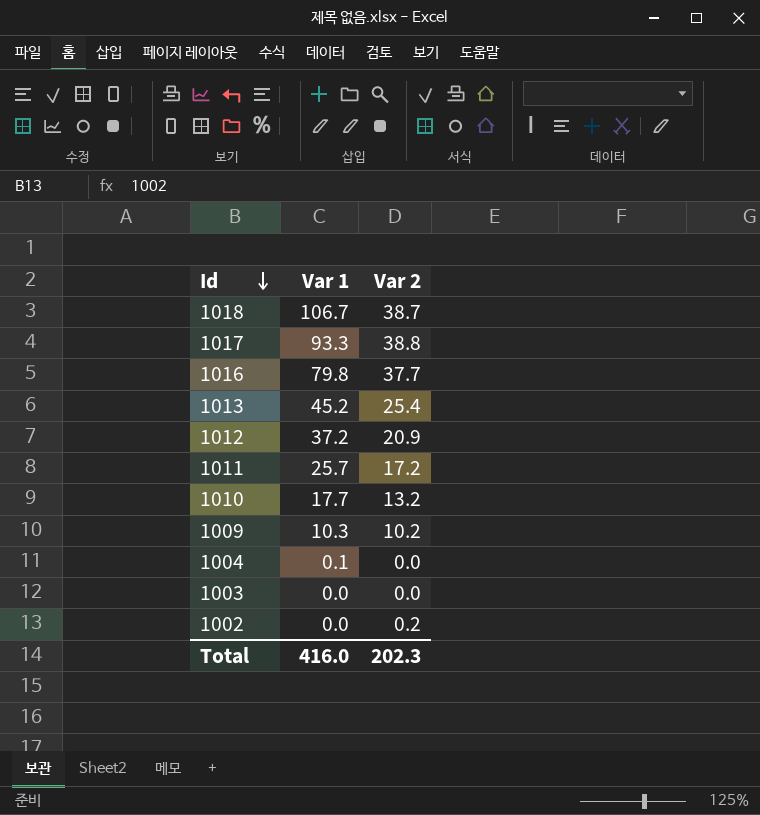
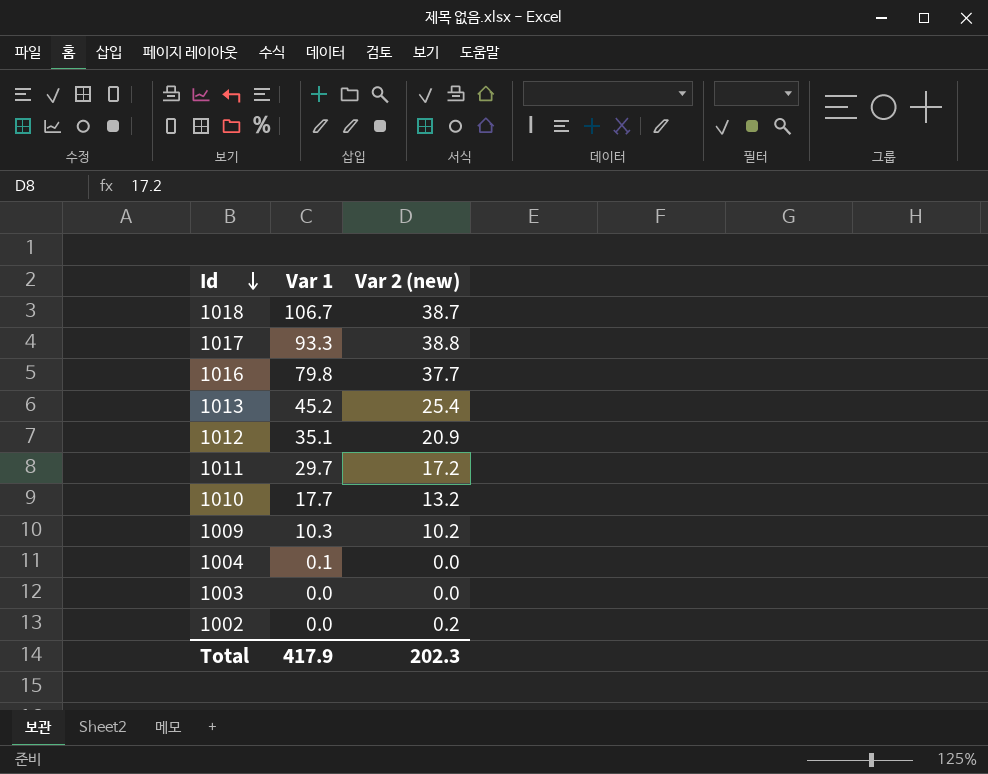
column name: Var 2 -> Var 2 (new)
1012 | Var 1: 37.2 -> 35.1
1011 | Var 1: 25.7 -> 29.7
Total | Var 1: 416.0 -> 417.9

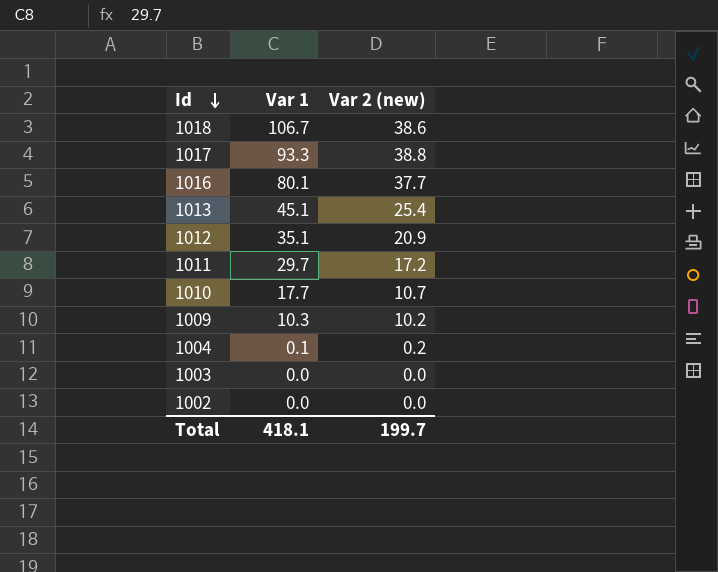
1018 | Var 2 (new): 38.7 -> 38.6
1016 | Var 1: 79.8 -> 80.1
1013 | Var 1: 45.2 -> 45.1
1010 | Var 2 (new): 13.2 -> 10.7
1004 | Var 2 (new): 0.0 -> 0.2
1002 | Var 2 (new): 0.2 -> 0.0
Total | Var 1: 417.9 -> 418.1
Total | Var 2 (new): 202.3 -> 199.7

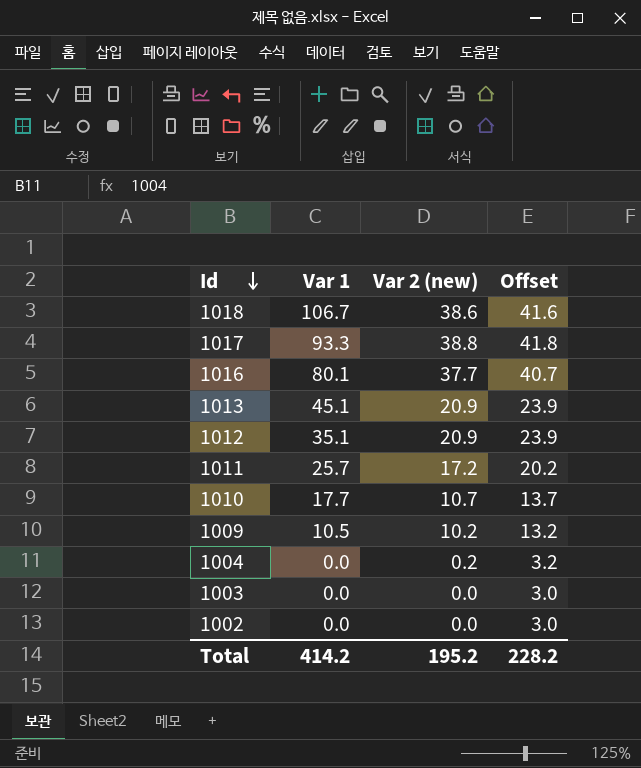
column Offset | formula: none -> [Var 2 (new)] + 3
1013 | Var 2 (new): 25.4 -> 20.9
1011 | Var 1: 29.7 -> 25.7
1009 | Var 1: 10.3 -> 10.5
1004 | Var 1: 0.1 -> 0.0
Total | Var 1: 418.1 -> 414.2
Total | Var 2 (new): 199.7 -> 195.2

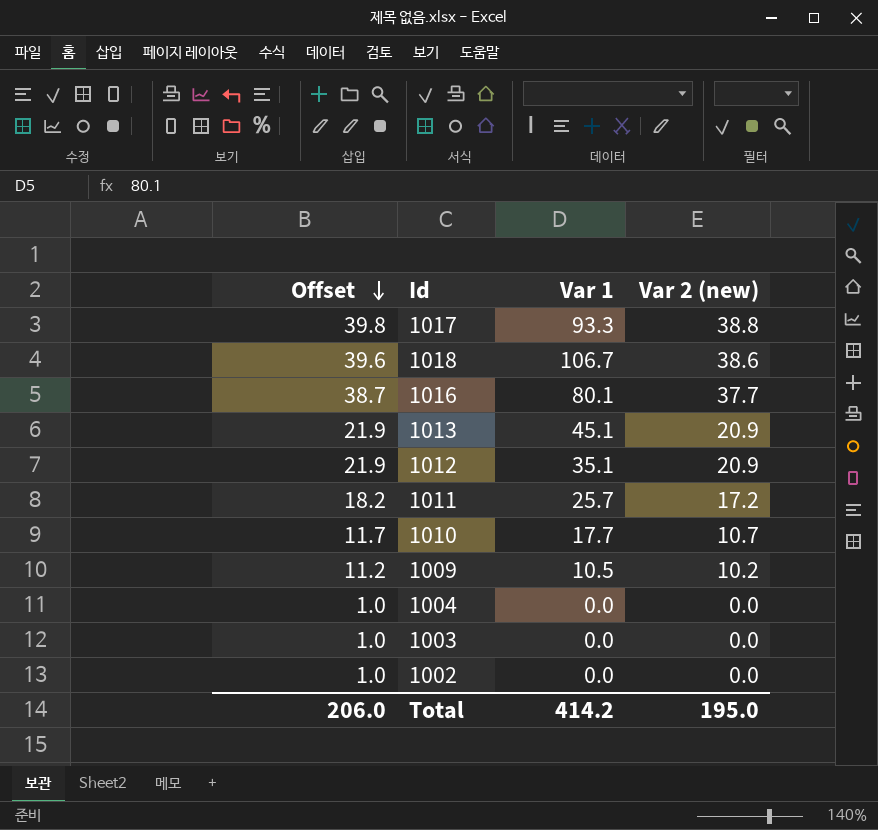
row order: Id descending -> Offset descending
column Offset | formula: [Var 2 (new)] + 3 -> [Var 2 (new)] + 1
column Offset | position: 4 -> 1
1004 | Var 2 (new): 0.2 -> 0.0
Total | Offset: 228.2 -> 206.0
Total | Var 2 (new): 195.2 -> 195.0

